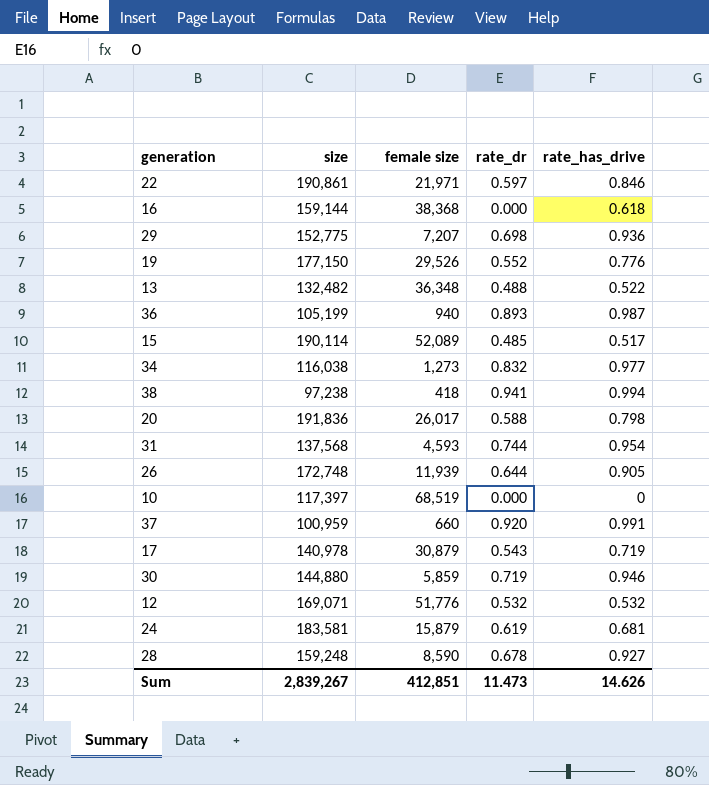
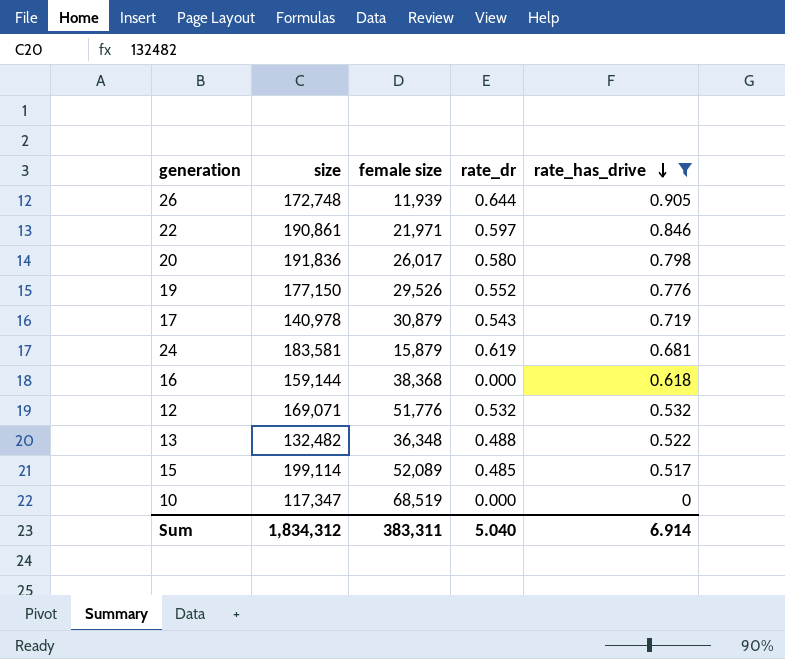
filter: none -> rate_has_drive <= 0.905
row order: none -> rate_has_drive descending
20 | rate_dr: 0.588 -> 0.580
15 | size: 190,114 -> 199,114
10 | size: 117,397 -> 117,347
Sum | size: 2,839,267 -> 1,834,312
Sum | female size: 412,851 -> 383,311
Sum | rate_dr: 11.473 -> 5.040
Sum | rate_has_drive: 14.626 -> 6.914

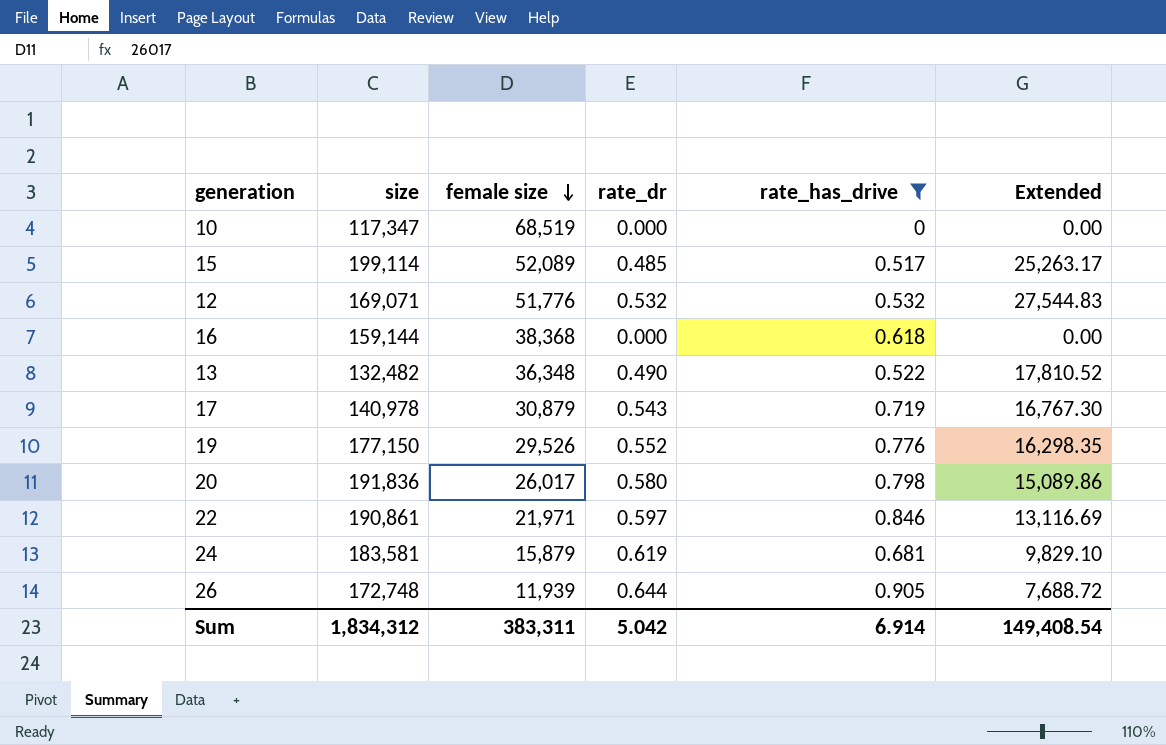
row order: rate_has_drive descending -> female size descending
column Extended | formula: none -> [female size] * [rate_dr]
13 | rate_dr: 0.488 -> 0.490
Sum | rate_dr: 5.040 -> 5.042

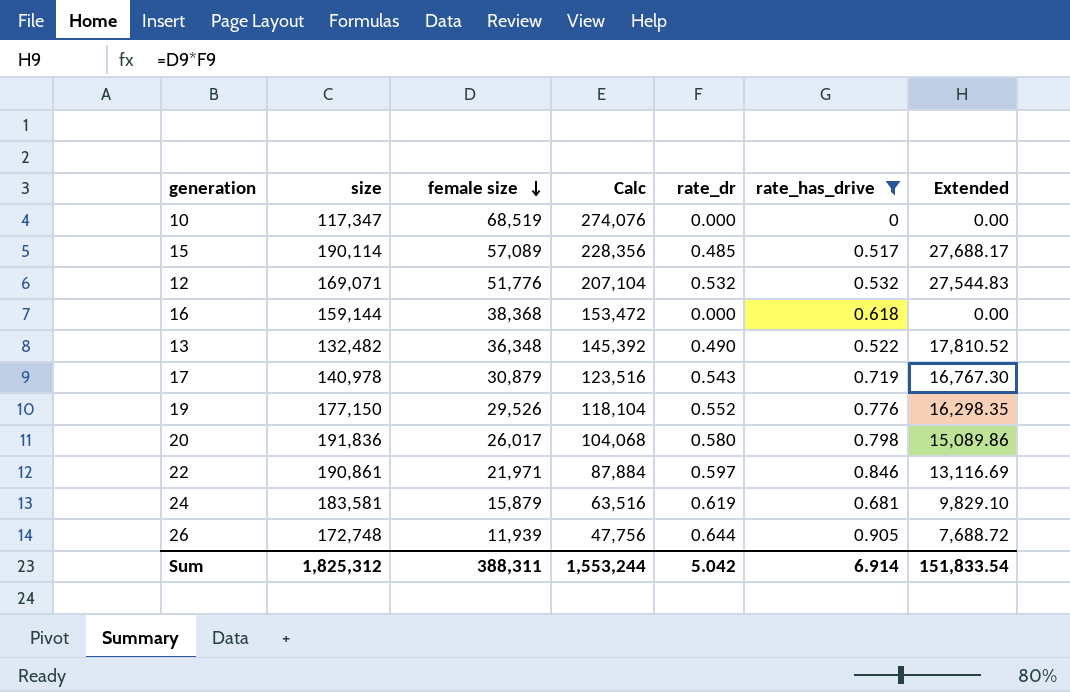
column Calc | formula: none -> [female size] * 4
15 | size: 199,114 -> 190,114
15 | female size: 52,089 -> 57,089
15 | Extended: 25,263.17 -> 27,688.17
Sum | size: 1,834,312 -> 1,825,312
Sum | female size: 383,311 -> 388,311
Sum | Extended: 149,408.54 -> 151,833.54

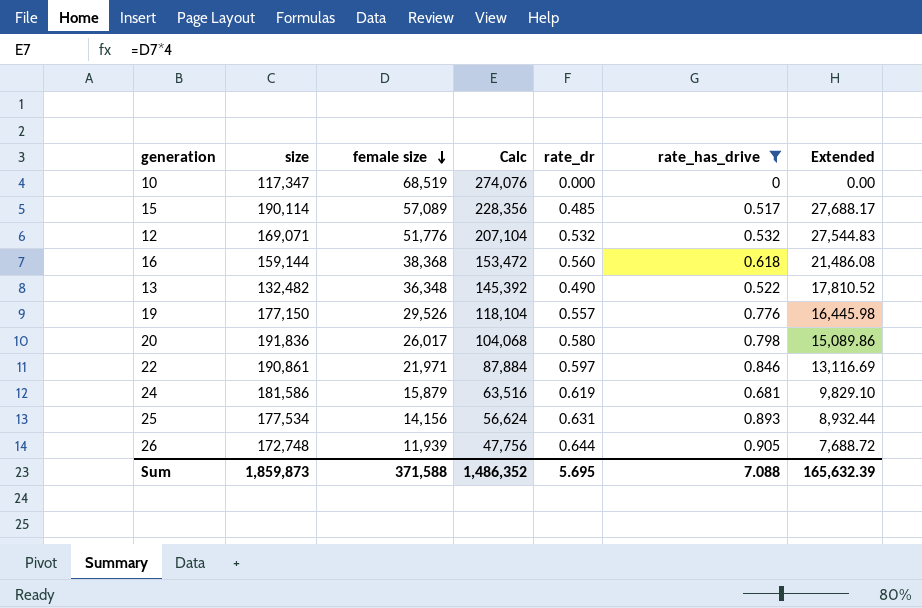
row 17: 140,978 | 30,879 | 123,516 | 0.543 | 0.719 | 16,767.30 -> none
16 | rate_dr: 0.000 -> 0.560
16 | Extended: 0.00 -> 21,486.08
19 | rate_dr: 0.552 -> 0.557
19 | Extended: 16,298.35 -> 16,445.98
24 | size: 183,581 -> 181,586
row 25: none -> 177,534 | 14,156 | 56,624 | 0.631 | 0.893 | 8,932.44
Sum | size: 1,825,312 -> 1,859,873
Sum | female size: 388,311 -> 371,588
Sum | Calc: 1,553,244 -> 1,486,352
Sum | rate_dr: 5.042 -> 5.695
Sum | rate_has_drive: 6.914 -> 7.088
Sum | Extended: 151,833.54 -> 165,632.39

